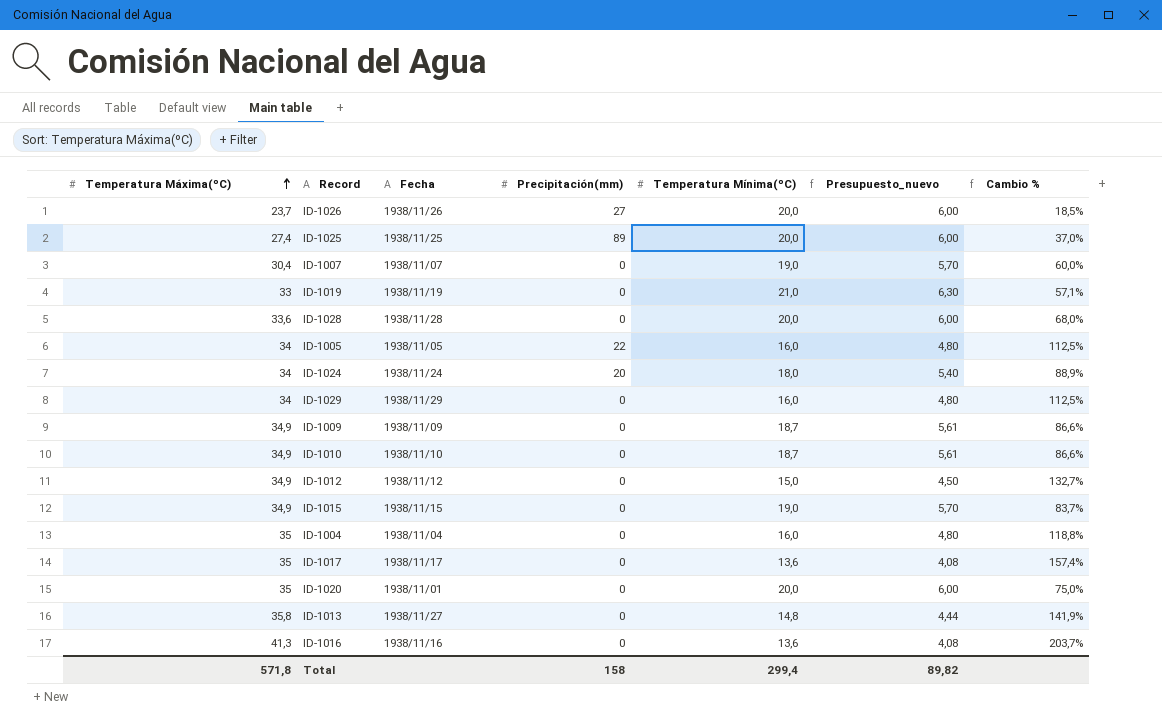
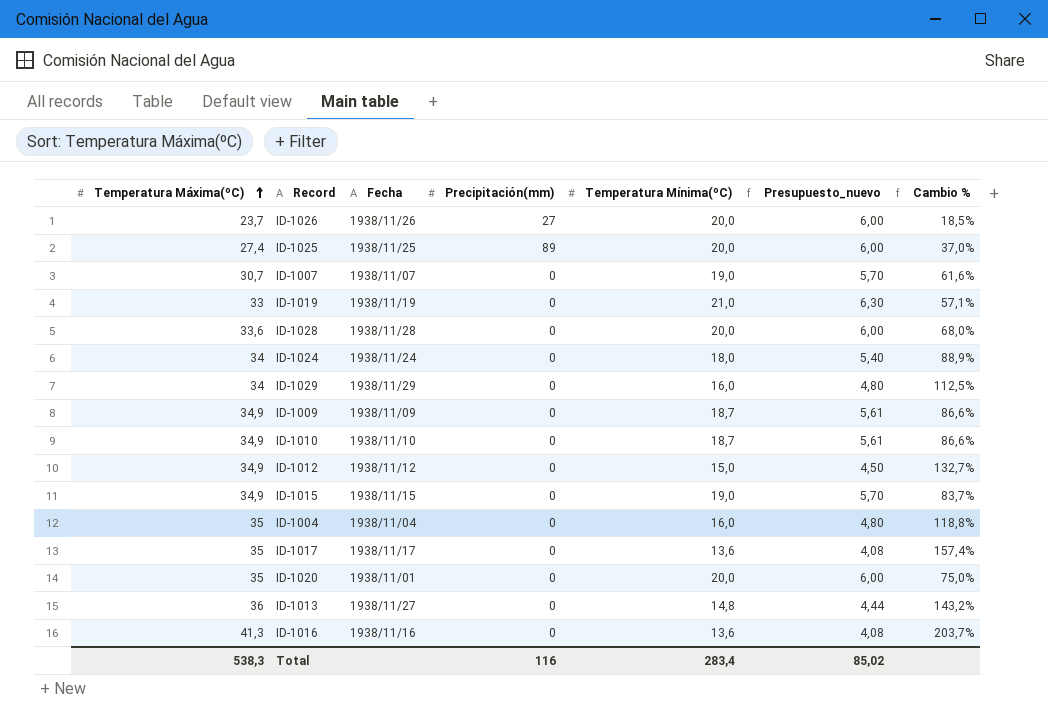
row ID-1005: 34 | 1938/11/05 | 22 | 16,0 | 4,80 | 112,5% -> none
ID-1007 | Temperatura Máxima(ºC): 30,4 -> 30,7
ID-1007 | Cambio %: 60,0% -> 61,6%
ID-1024 | Precipitación(mm): 20 -> 0
ID-1013 | Temperatura Máxima(ºC): 35,8 -> 36
ID-1013 | Cambio %: 141,9% -> 143,2%
Total | Temperatura Máxima(ºC): 571,8 -> 538,3
Total | Precipitación(mm): 158 -> 116
Total | Temperatura Mínima(ºC): 299,4 -> 283,4
Total | Presupuesto_nuevo: 89,82 -> 85,02

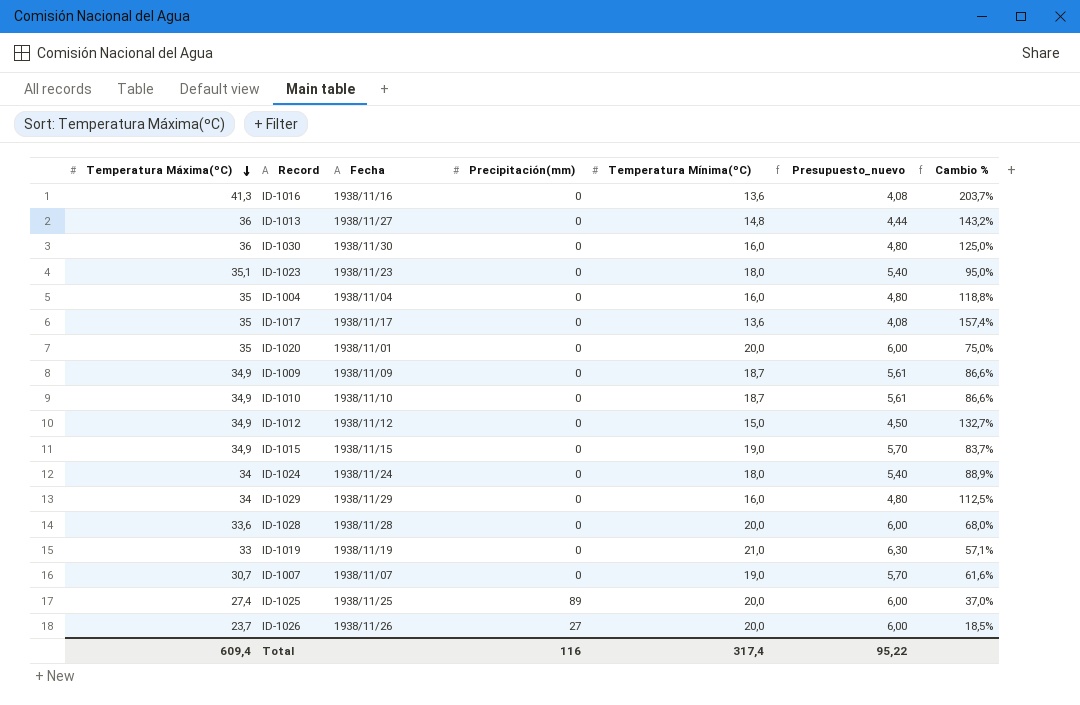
row order: Temperatura Máxima(ºC) ascending -> Temperatura Máxima(ºC) descending
row ID-1030: none -> 36 | 1938/11/30 | 0 | 16,0 | 4,80 | 125,0%
row ID-1023: none -> 35,1 | 1938/11/23 | 0 | 18,0 | 5,40 | 95,0%
Total | Temperatura Máxima(ºC): 538,3 -> 609,4
Total | Temperatura Mínima(ºC): 283,4 -> 317,4
Total | Presupuesto_nuevo: 85,02 -> 95,22

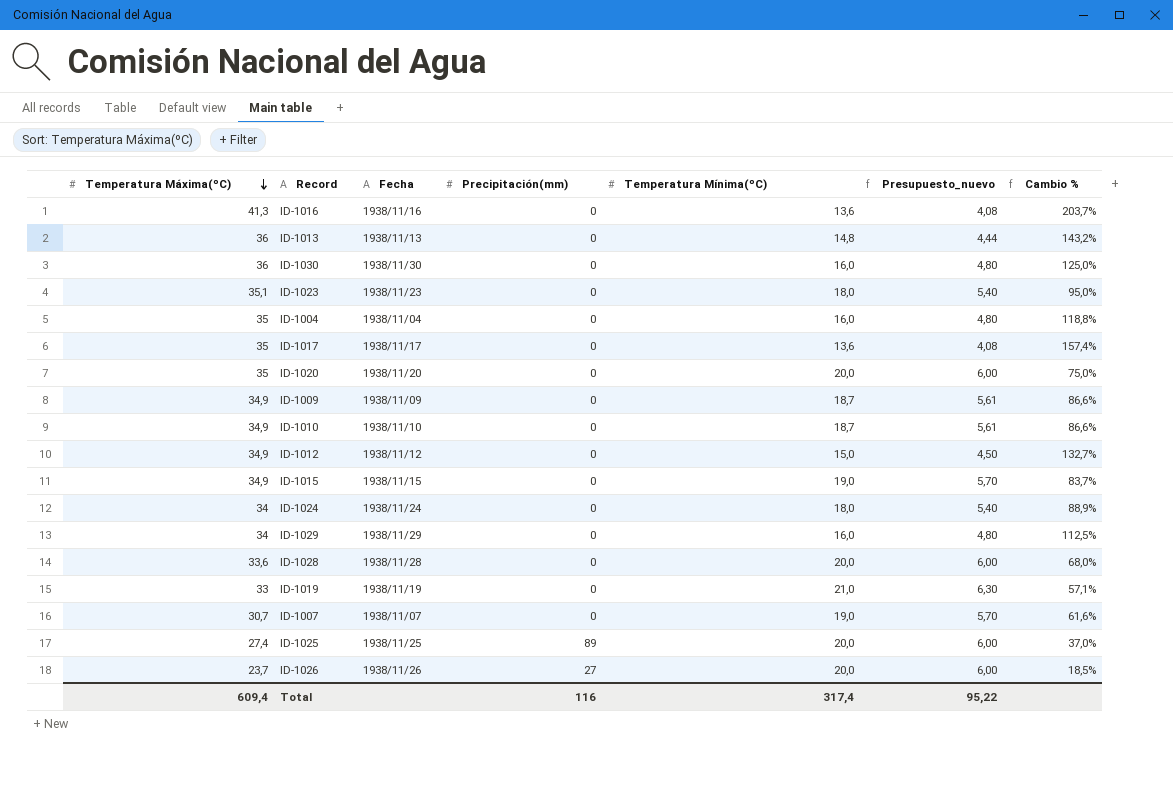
ID-1013 | Fecha: 1938/11/27 -> 1938/11/13
ID-1020 | Fecha: 1938/11/01 -> 1938/11/20

